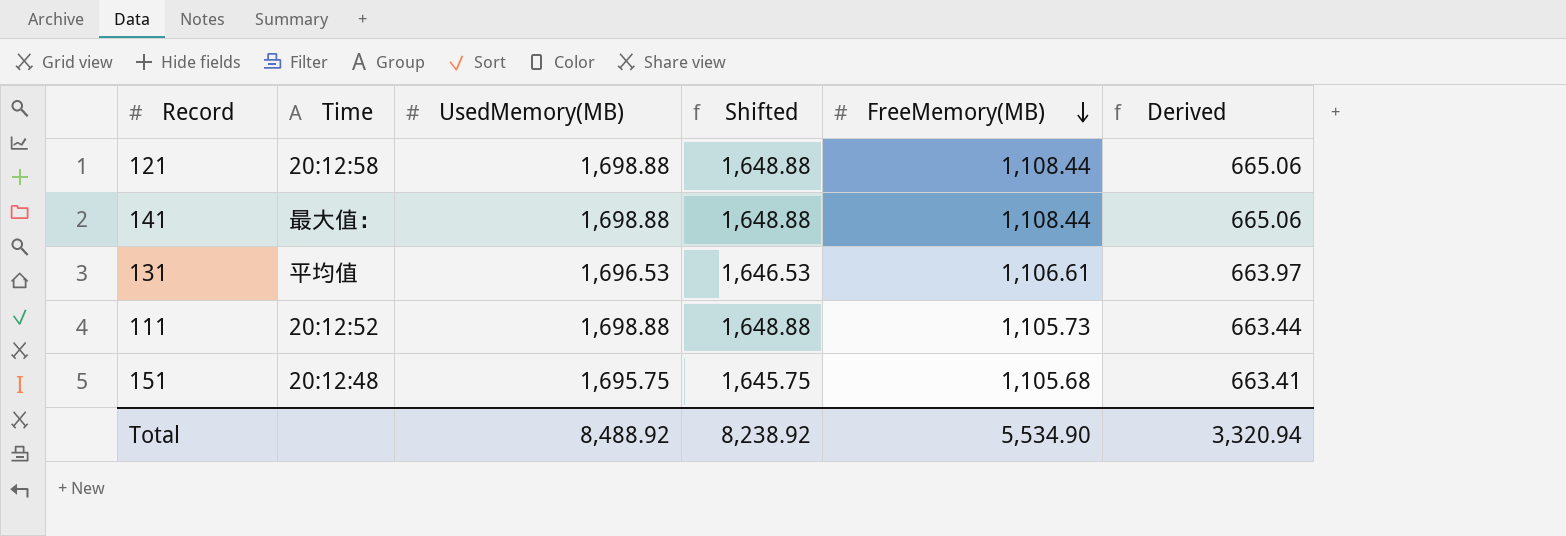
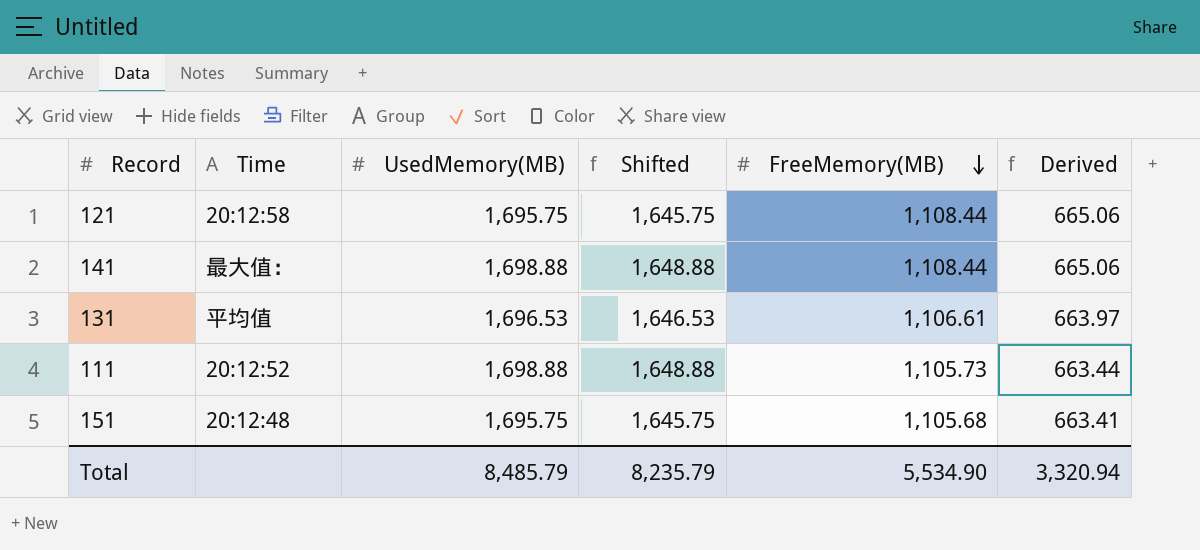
121 | UsedMemory(MB): 1,698.88 -> 1,695.75
121 | Shifted: 1,648.88 -> 1,645.75
Total | UsedMemory(MB): 8,488.92 -> 8,485.79
Total | Shifted: 8,238.92 -> 8,235.79

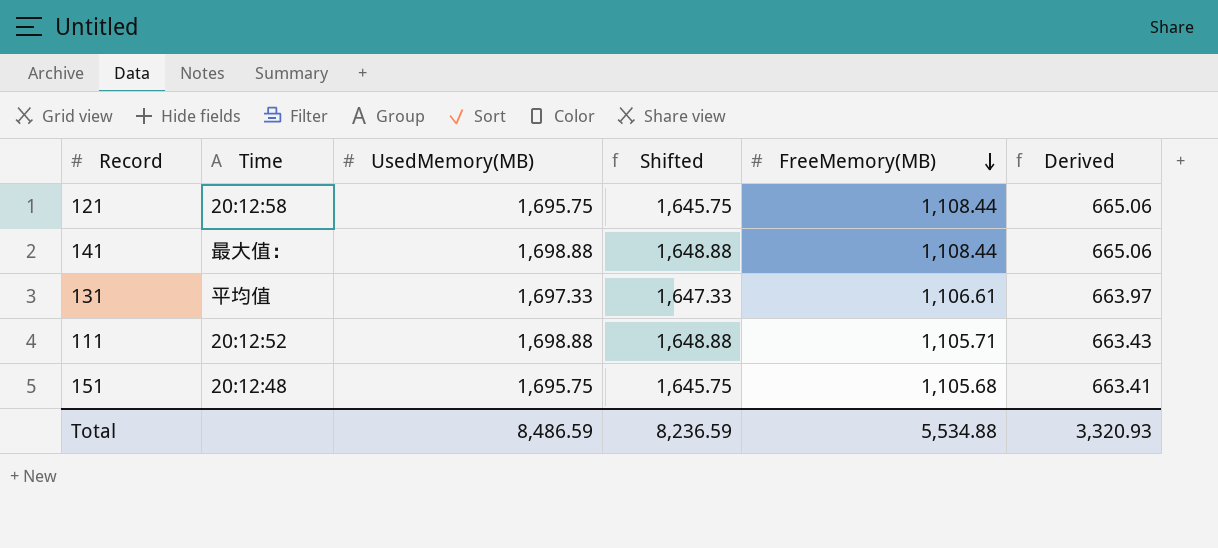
131 | UsedMemory(MB): 1,696.53 -> 1,697.33
131 | Shifted: 1,646.53 -> 1,647.33
111 | FreeMemory(MB): 1,105.73 -> 1,105.71
111 | Derived: 663.44 -> 663.43
Total | UsedMemory(MB): 8,485.79 -> 8,486.59
Total | Shifted: 8,235.79 -> 8,236.59
Total | FreeMemory(MB): 5,534.90 -> 5,534.88
Total | Derived: 3,320.94 -> 3,320.93

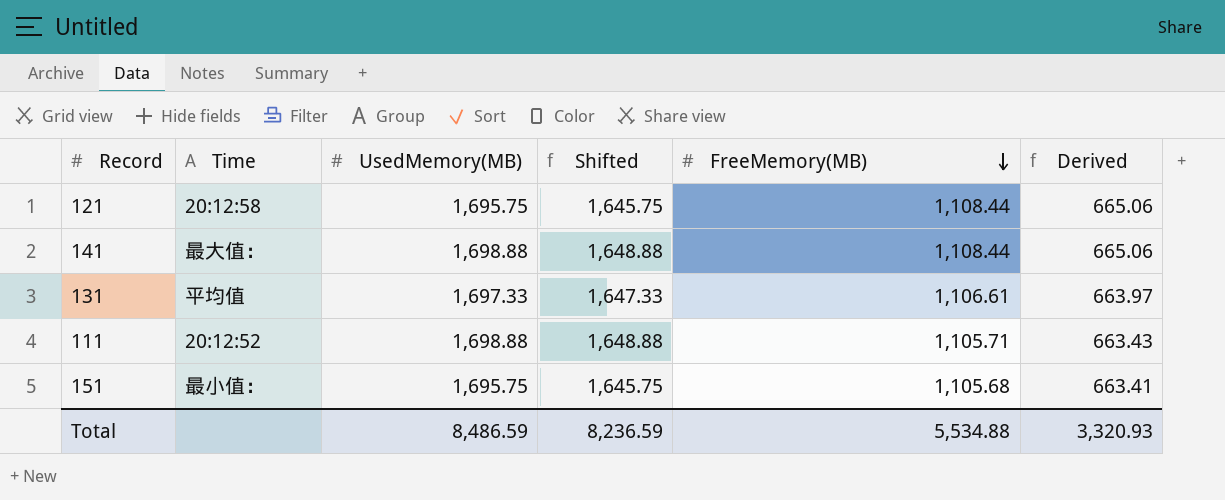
151 | Time: 20:12:48 -> 最小值：

